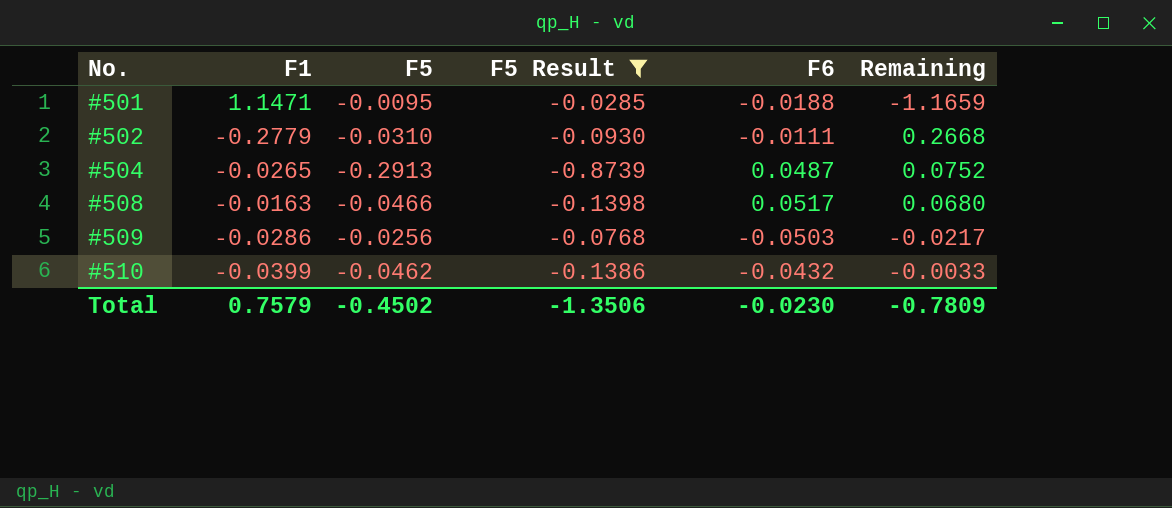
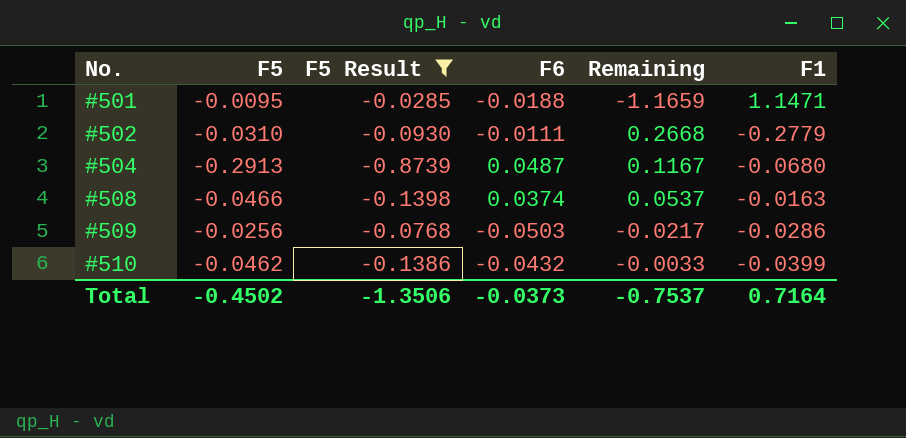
column F1 | position: 2 -> 6
#504 | Remaining: 0.0752 -> 0.1167
#504 | F1: -0.0265 -> -0.0680
#508 | F6: 0.0517 -> 0.0374
#508 | Remaining: 0.0680 -> 0.0537
Total | F6: -0.0230 -> -0.0373
Total | Remaining: -0.7809 -> -0.7537
Total | F1: 0.7579 -> 0.7164

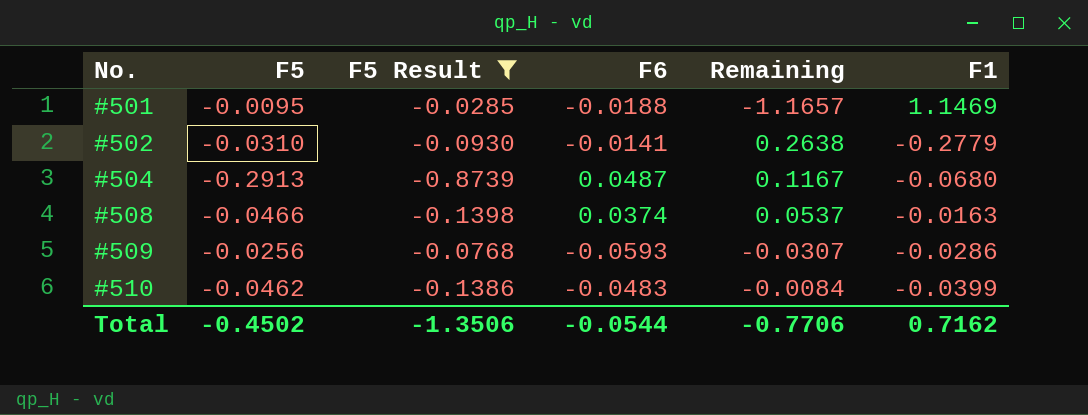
#501 | Remaining: -1.1659 -> -1.1657
#501 | F1: 1.1471 -> 1.1469
#502 | F6: -0.0111 -> -0.0141
#502 | Remaining: 0.2668 -> 0.2638
#509 | F6: -0.0503 -> -0.0593
#509 | Remaining: -0.0217 -> -0.0307
#510 | F6: -0.0432 -> -0.0483
#510 | Remaining: -0.0033 -> -0.0084
Total | F6: -0.0373 -> -0.0544
Total | Remaining: -0.7537 -> -0.7706
Total | F1: 0.7164 -> 0.7162

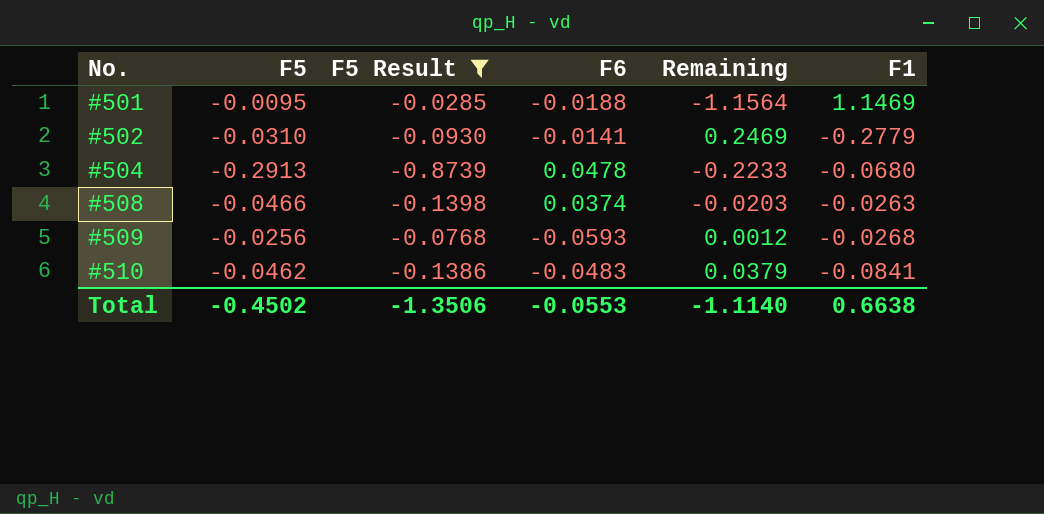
column Remaining | formula: [F6] - [F1] -> [F5] - [F1]
#504 | F6: 0.0487 -> 0.0478
#508 | F1: -0.0163 -> -0.0263
#509 | F1: -0.0286 -> -0.0268
#510 | F1: -0.0399 -> -0.0841
Total | F6: -0.0544 -> -0.0553
Total | Remaining: -0.7706 -> -1.1140
Total | F1: 0.7162 -> 0.6638

